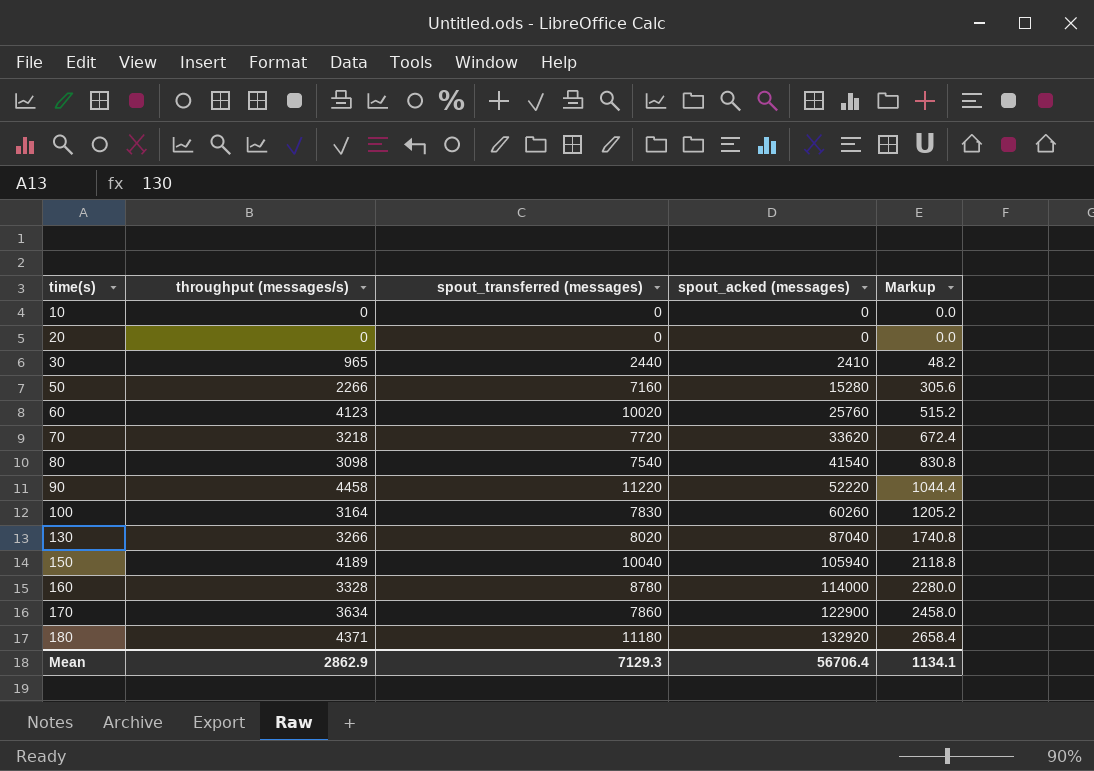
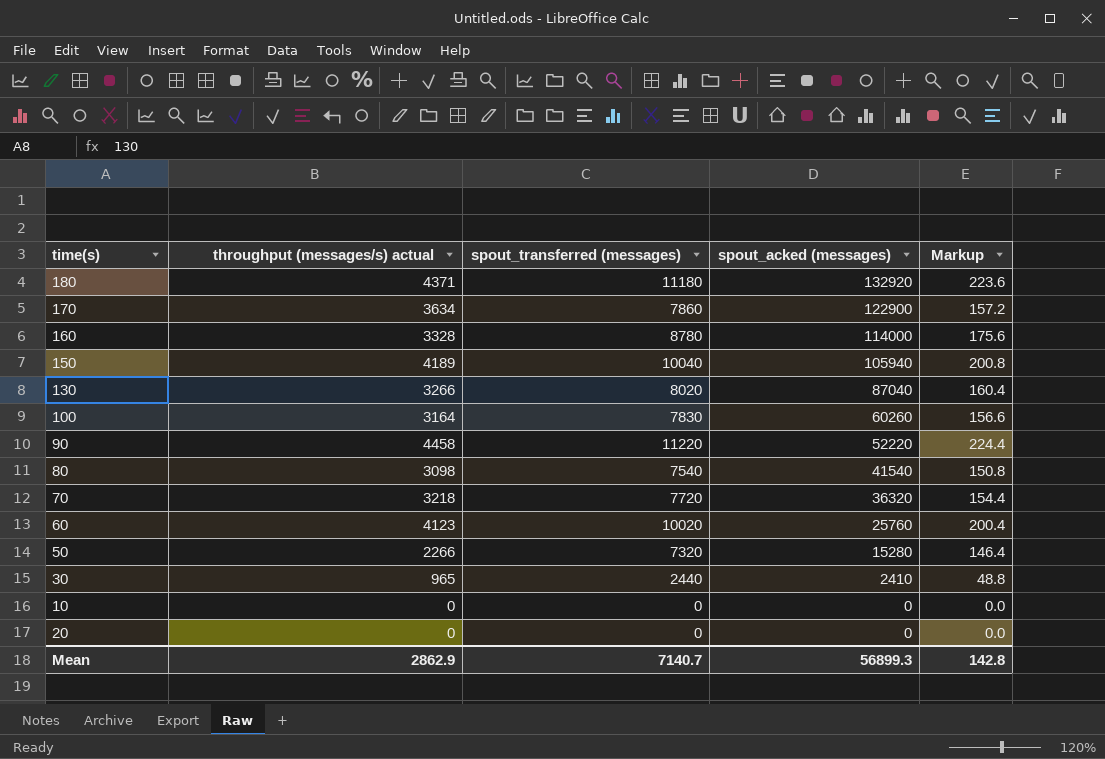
row order: time(s) ascending -> spout_acked (messages) descending
column name: throughput (messages/s) -> throughput (messages/s) actual
column Markup | formula: [spout_acked (messages)] * 0.02 -> [spout_transferred (messages)] * 0.02
70 | spout_acked (messages): 33620 -> 36320
50 | spout_transferred (messages): 7160 -> 7320
Mean | spout_transferred (messages): 7129.3 -> 7140.7
Mean | spout_acked (messages): 56706.4 -> 56899.3
Mean | Markup: 1134.1 -> 142.8

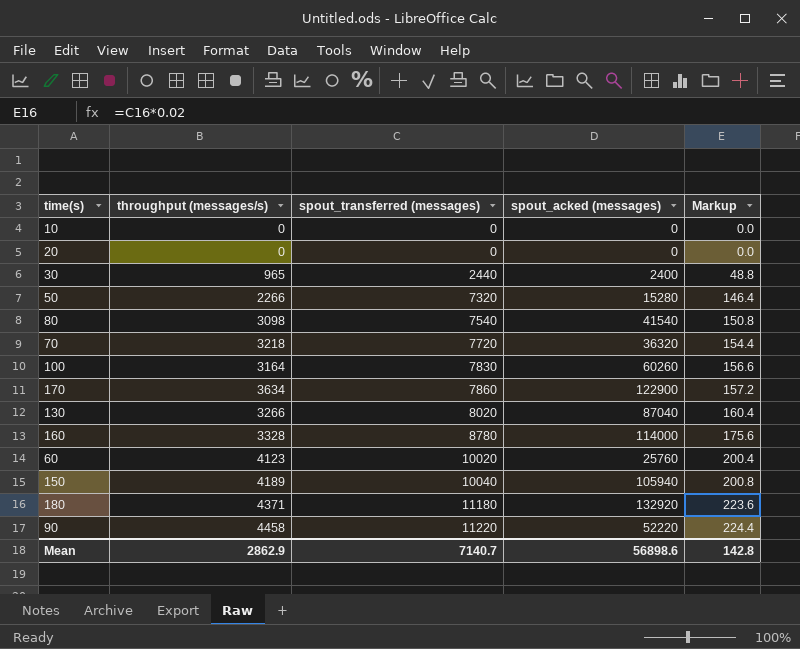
row order: spout_acked (messages) descending -> spout_transferred (messages) ascending
column name: throughput (messages/s) actual -> throughput (messages/s)
30 | spout_acked (messages): 2410 -> 2400
Mean | spout_acked (messages): 56899.3 -> 56898.6

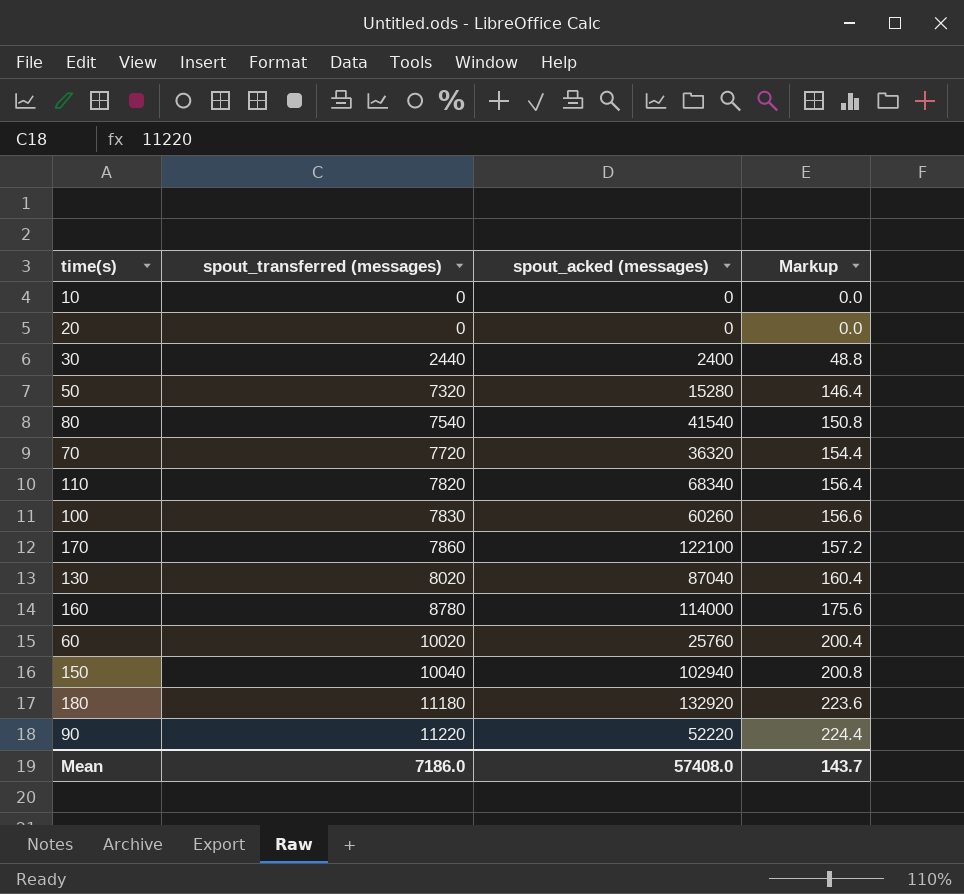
column throughput (messages/s) | position: 2 -> none
row 110: none -> 7820 | 68340 | 156.4
170 | spout_acked (messages): 122900 -> 122100
150 | spout_acked (messages): 105940 -> 102940
Mean | spout_transferred (messages): 7140.7 -> 7186.0
Mean | spout_acked (messages): 56898.6 -> 57408.0
Mean | Markup: 142.8 -> 143.7

